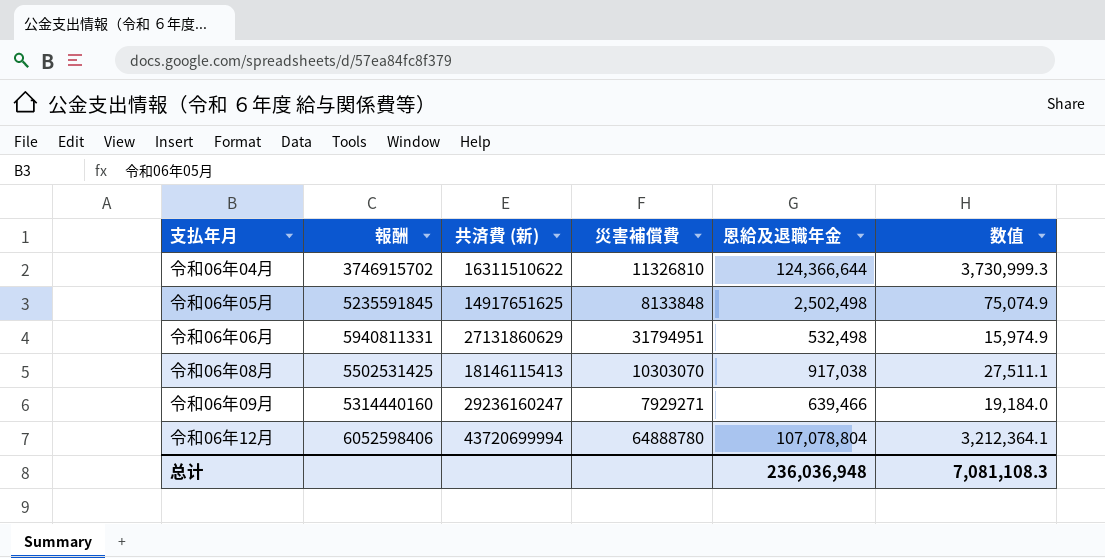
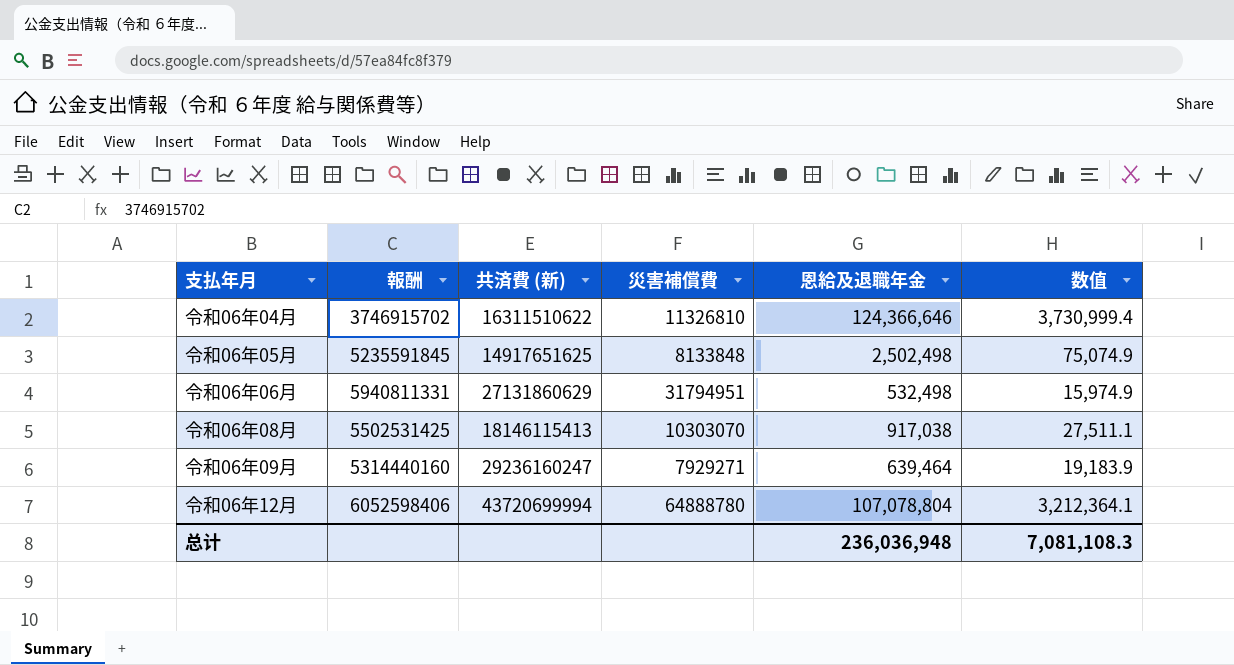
令和06年04月 | 恩給及退職年金: 124,366,644 -> 124,366,646
令和06年04月 | 数值: 3,730,999.3 -> 3,730,999.4
令和06年09月 | 恩給及退職年金: 639,466 -> 639,464
令和06年09月 | 数值: 19,184.0 -> 19,183.9

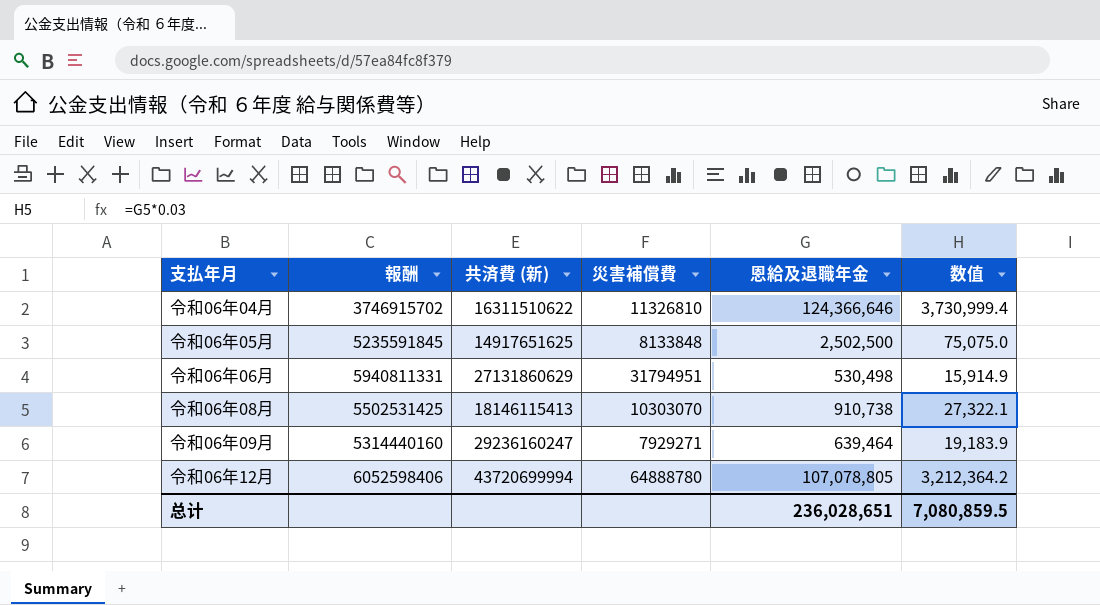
令和06年05月 | 恩給及退職年金: 2,502,498 -> 2,502,500
令和06年05月 | 数值: 75,074.9 -> 75,075.0
令和06年06月 | 恩給及退職年金: 532,498 -> 530,498
令和06年06月 | 数值: 15,974.9 -> 15,914.9
令和06年08月 | 恩給及退職年金: 917,038 -> 910,738
令和06年08月 | 数值: 27,511.1 -> 27,322.1
令和06年12月 | 恩給及退職年金: 107,078,804 -> 107,078,805
令和06年12月 | 数值: 3,212,364.1 -> 3,212,364.2
总计 | 恩給及退職年金: 236,036,948 -> 236,028,651
总计 | 数值: 7,081,108.3 -> 7,080,859.5

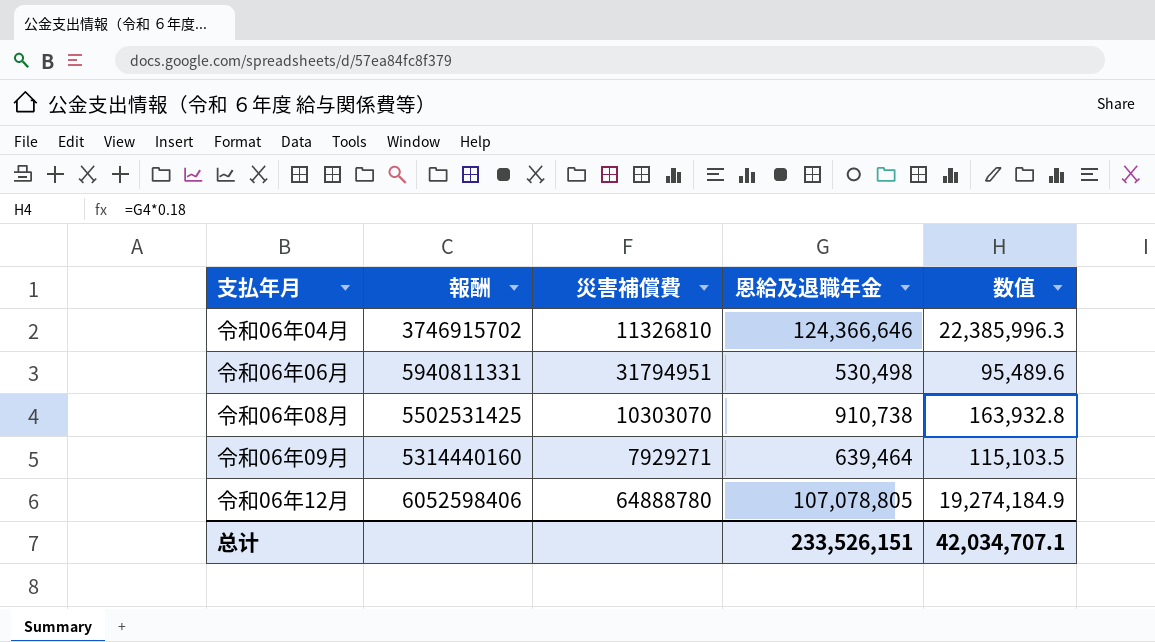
column 共済費 (新) | position: 3 -> none
column 数值 | formula: [恩給及退職年金] * 0.03 -> [恩給及退職年金] * 0.18
row 令和06年05月: 5235591845 | 14917651625 | 8133848 | 2,502,500 | 75,075.0 -> none
总计 | 恩給及退職年金: 236,028,651 -> 233,526,151
总计 | 数值: 7,080,859.5 -> 42,034,707.1

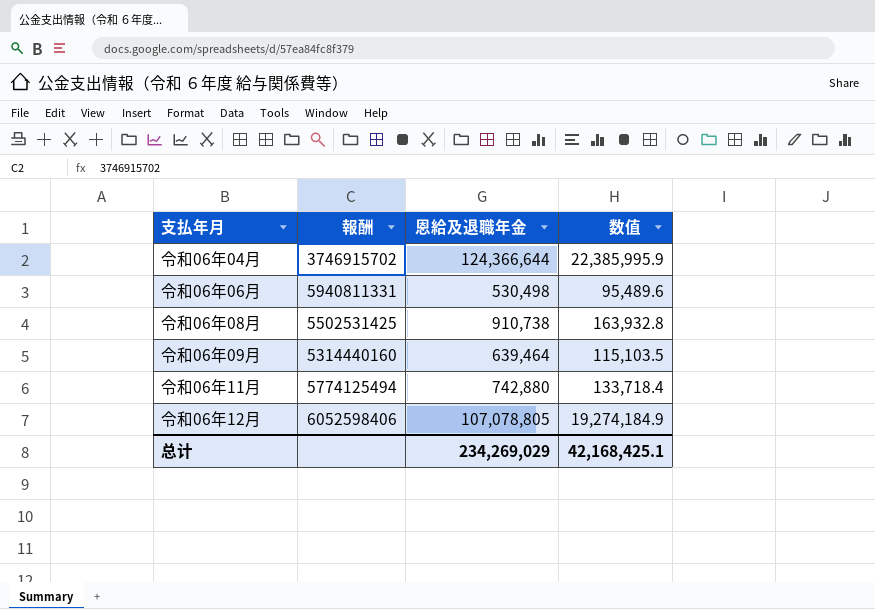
column 災害補償費 | position: 3 -> none
令和06年04月 | 恩給及退職年金: 124,366,646 -> 124,366,644
令和06年04月 | 数值: 22,385,996.3 -> 22,385,995.9
row 令和06年11月: none -> 5774125494 | 742,880 | 133,718.4
总计 | 恩給及退職年金: 233,526,151 -> 234,269,029
总计 | 数值: 42,034,707.1 -> 42,168,425.1

